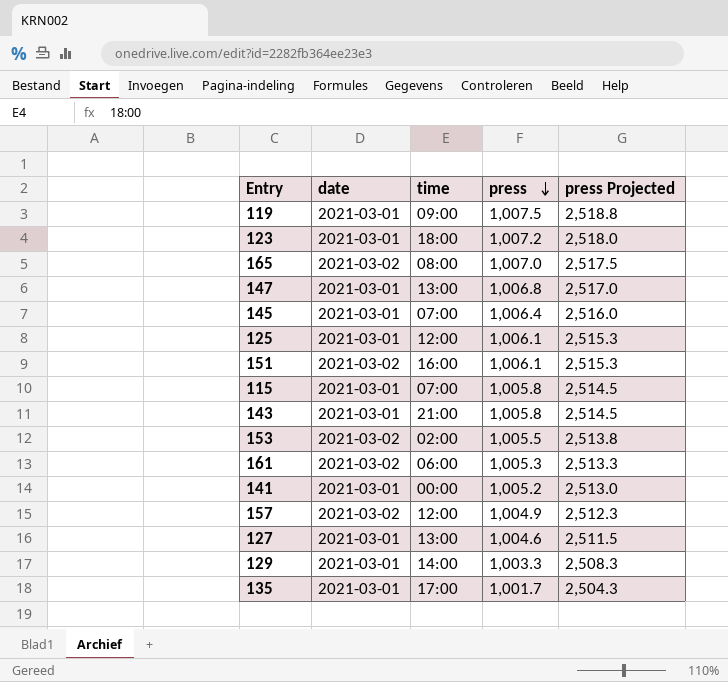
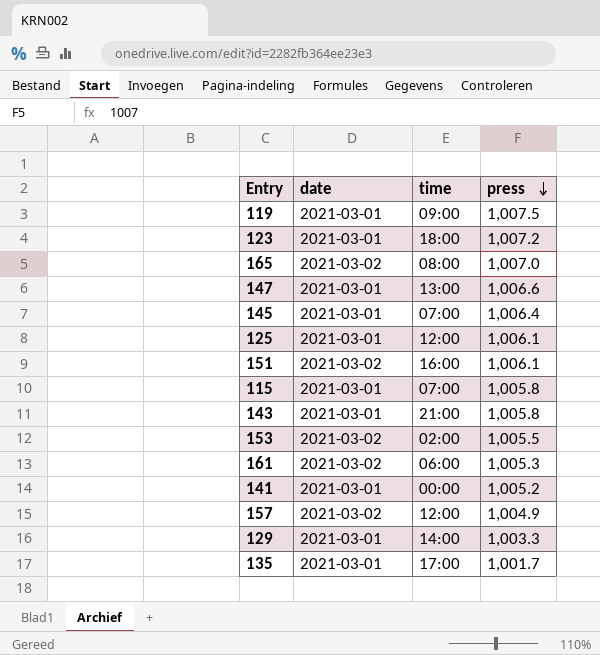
column press Projected | formula: [press] * 2.5 -> none
row 127: 2021-03-01 | 13:00 | 1,004.6 | 2,511.5 -> none
147 | press: 1,006.8 -> 1,006.6

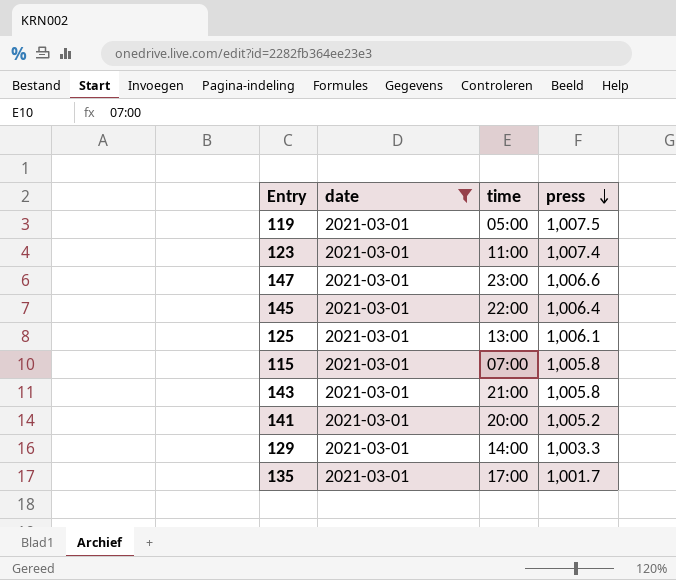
filter: none -> date = 2021-03-01
119 | time: 09:00 -> 05:00
123 | time: 18:00 -> 11:00
123 | press: 1,007.2 -> 1,007.4
147 | time: 13:00 -> 23:00
145 | time: 07:00 -> 22:00
125 | time: 12:00 -> 13:00
141 | time: 00:00 -> 20:00

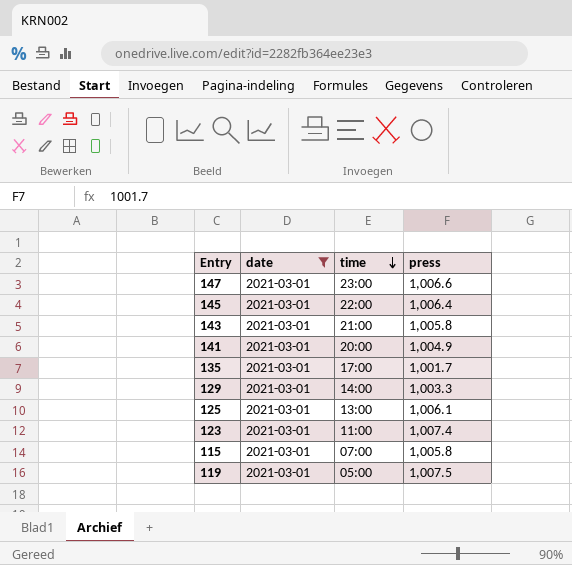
row order: press descending -> time descending
141 | press: 1,005.2 -> 1,004.9

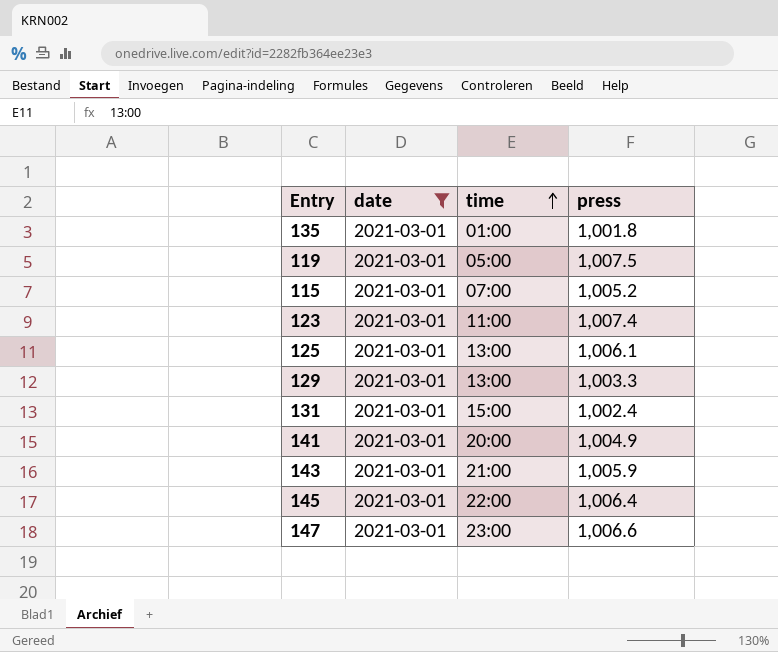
row order: time descending -> time ascending
135 | time: 17:00 -> 01:00
135 | press: 1,001.7 -> 1,001.8
115 | press: 1,005.8 -> 1,005.2
129 | time: 14:00 -> 13:00
row 131: none -> 2021-03-01 | 15:00 | 1,002.4
143 | press: 1,005.8 -> 1,005.9

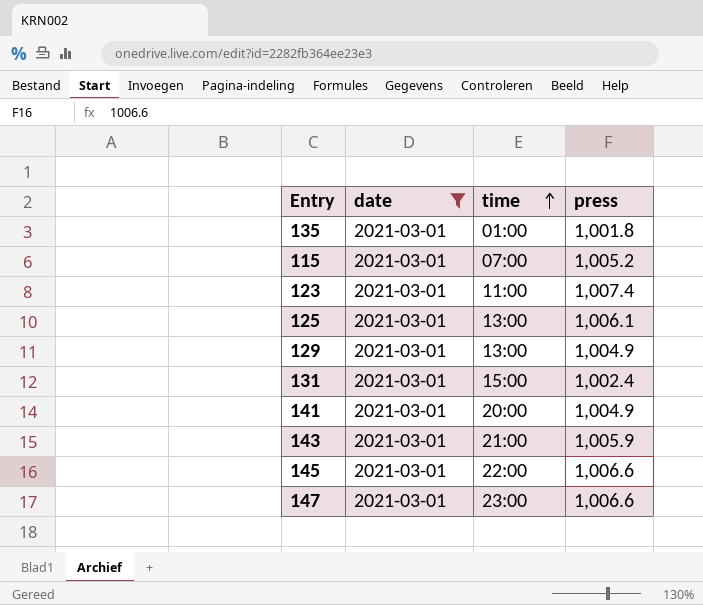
row 119: 2021-03-01 | 05:00 | 1,007.5 -> none
129 | press: 1,003.3 -> 1,004.9
145 | press: 1,006.4 -> 1,006.6

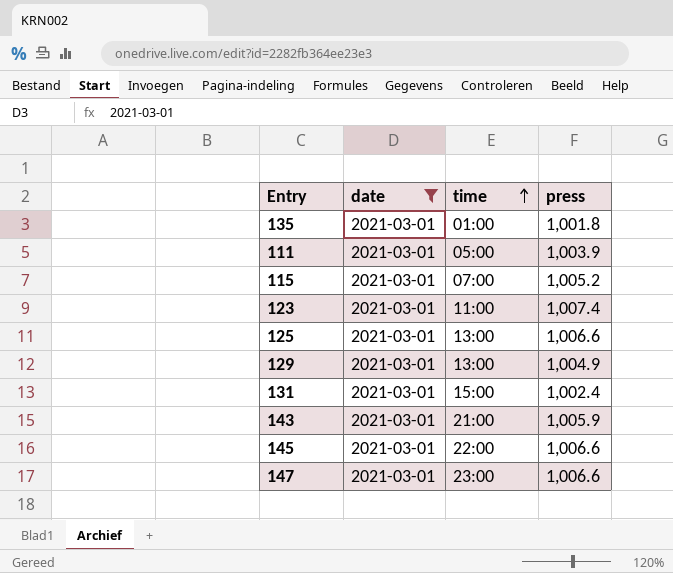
row 141: 2021-03-01 | 20:00 | 1,004.9 -> none
row 111: none -> 2021-03-01 | 05:00 | 1,003.9
125 | press: 1,006.1 -> 1,006.6

